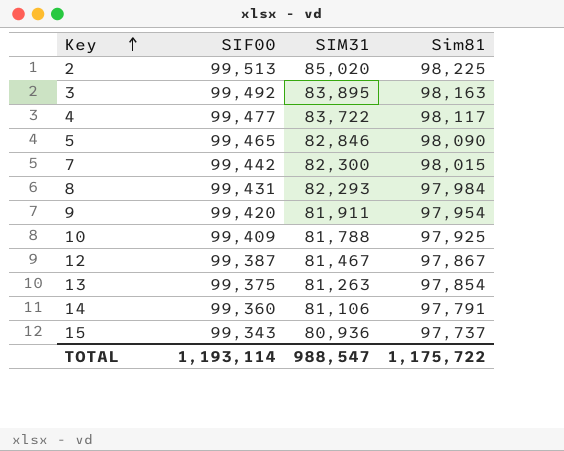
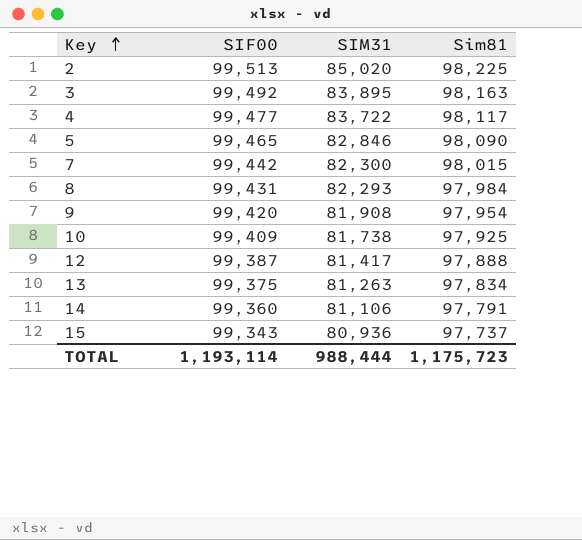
9 | SIM31: 81,911 -> 81,908
10 | SIM31: 81,788 -> 81,738
12 | SIM31: 81,467 -> 81,417
12 | Sim81: 97,867 -> 97,888
13 | Sim81: 97,854 -> 97,834
TOTAL | SIM31: 988,547 -> 988,444
TOTAL | Sim81: 1,175,722 -> 1,175,723

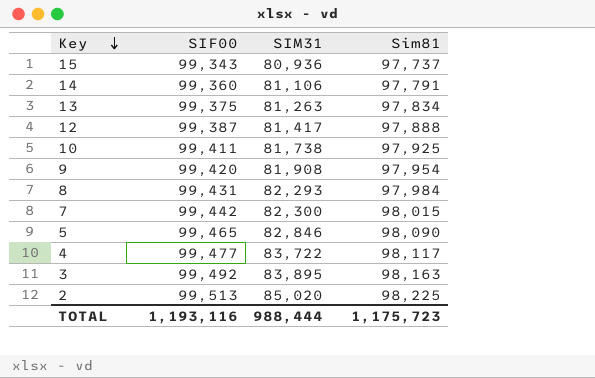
row order: Key ascending -> Key descending
10 | SIF00: 99,409 -> 99,411
TOTAL | SIF00: 1,193,114 -> 1,193,116

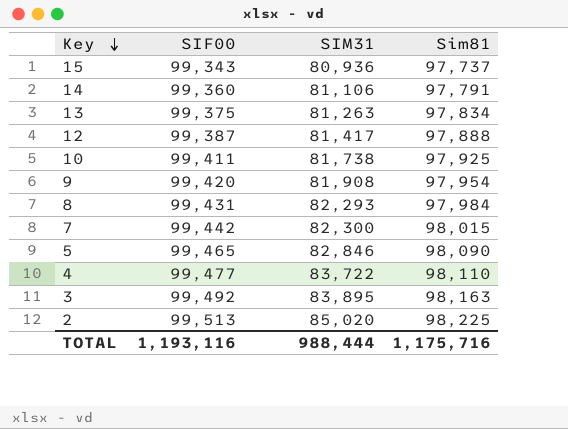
4 | Sim81: 98,117 -> 98,110
TOTAL | Sim81: 1,175,723 -> 1,175,716

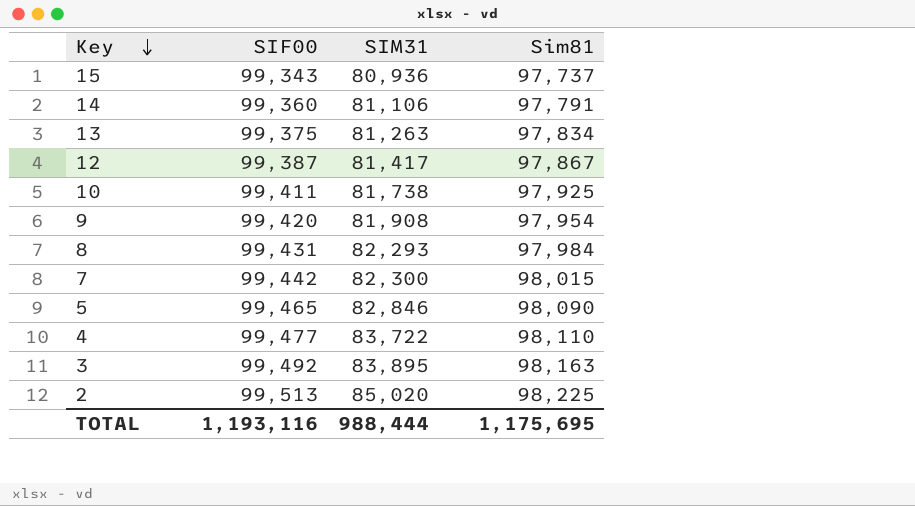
12 | Sim81: 97,888 -> 97,867
TOTAL | Sim81: 1,175,716 -> 1,175,695

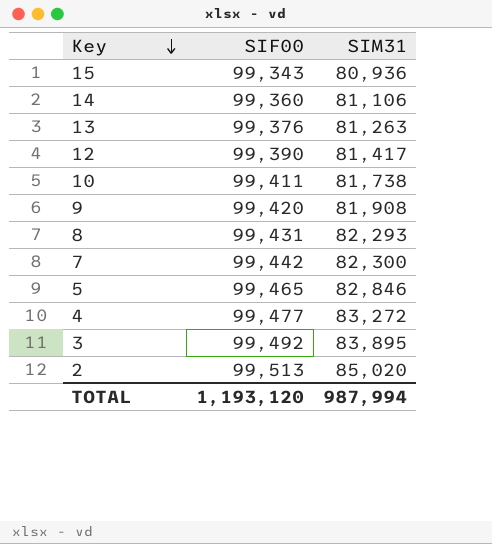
column Sim81 | position: 4 -> none
13 | SIF00: 99,375 -> 99,376
12 | SIF00: 99,387 -> 99,390
4 | SIM31: 83,722 -> 83,272
TOTAL | SIF00: 1,193,116 -> 1,193,120
TOTAL | SIM31: 988,444 -> 987,994

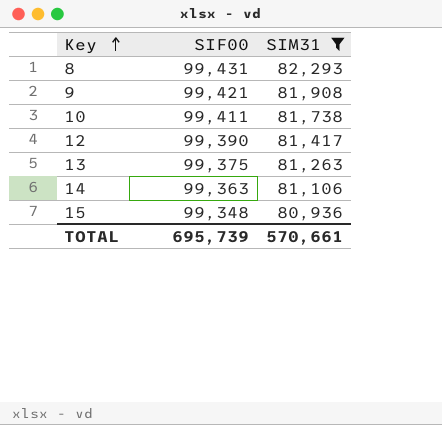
filter: none -> SIM31 <= 82,293
row order: Key descending -> Key ascending
9 | SIF00: 99,420 -> 99,421
13 | SIF00: 99,376 -> 99,375
14 | SIF00: 99,360 -> 99,363
15 | SIF00: 99,343 -> 99,348
TOTAL | SIF00: 1,193,120 -> 695,739
TOTAL | SIM31: 987,994 -> 570,661

